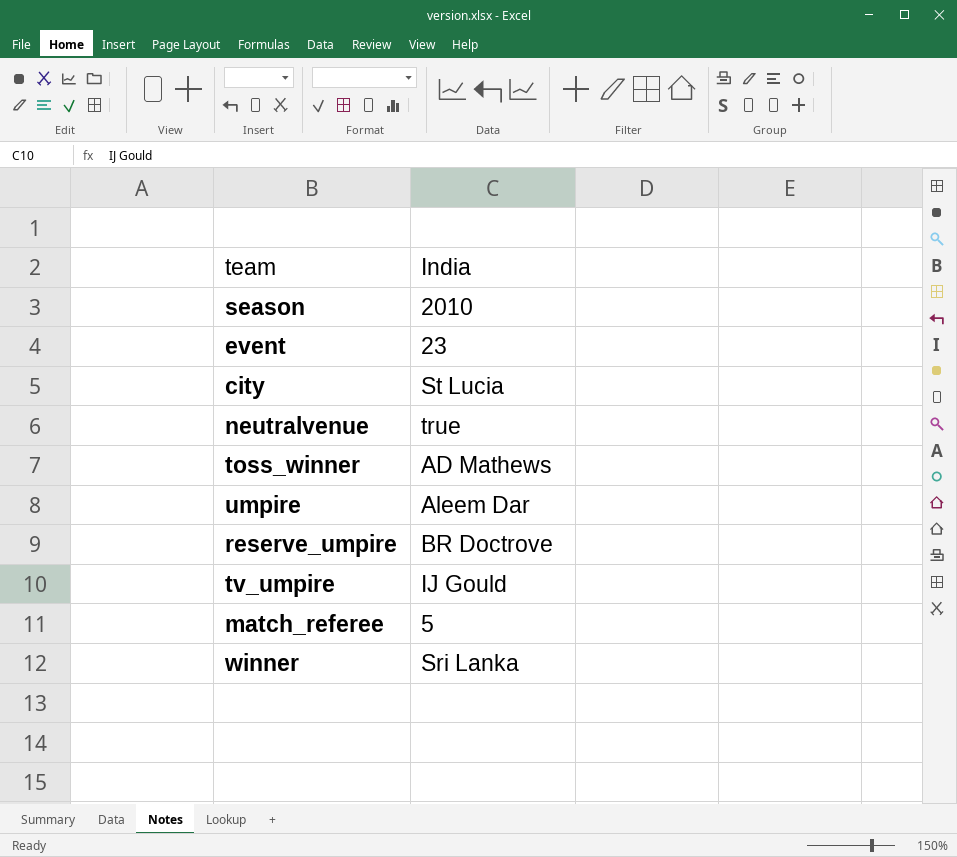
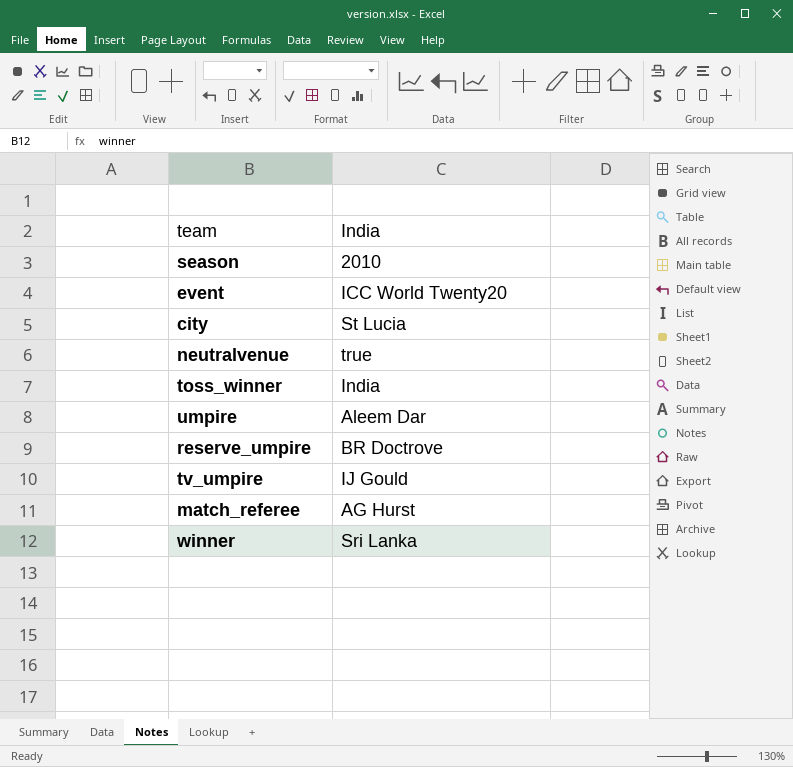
event | India: 23 -> ICC World Twenty20
toss_winner | India: AD Mathews -> India
match_referee | India: 5 -> AG Hurst

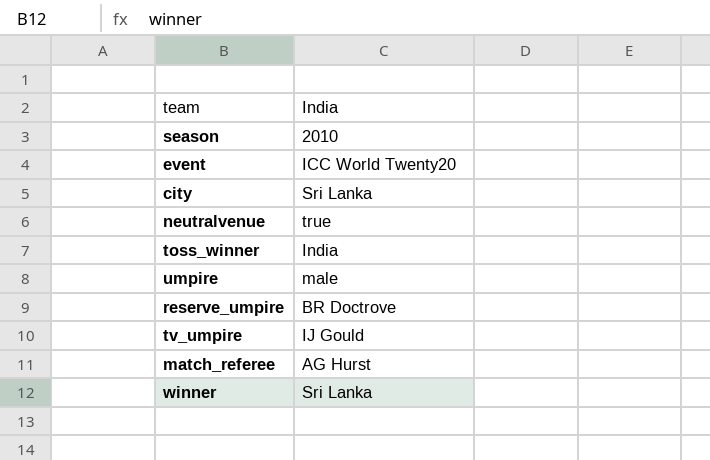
city | India: St Lucia -> Sri Lanka
umpire | India: Aleem Dar -> male

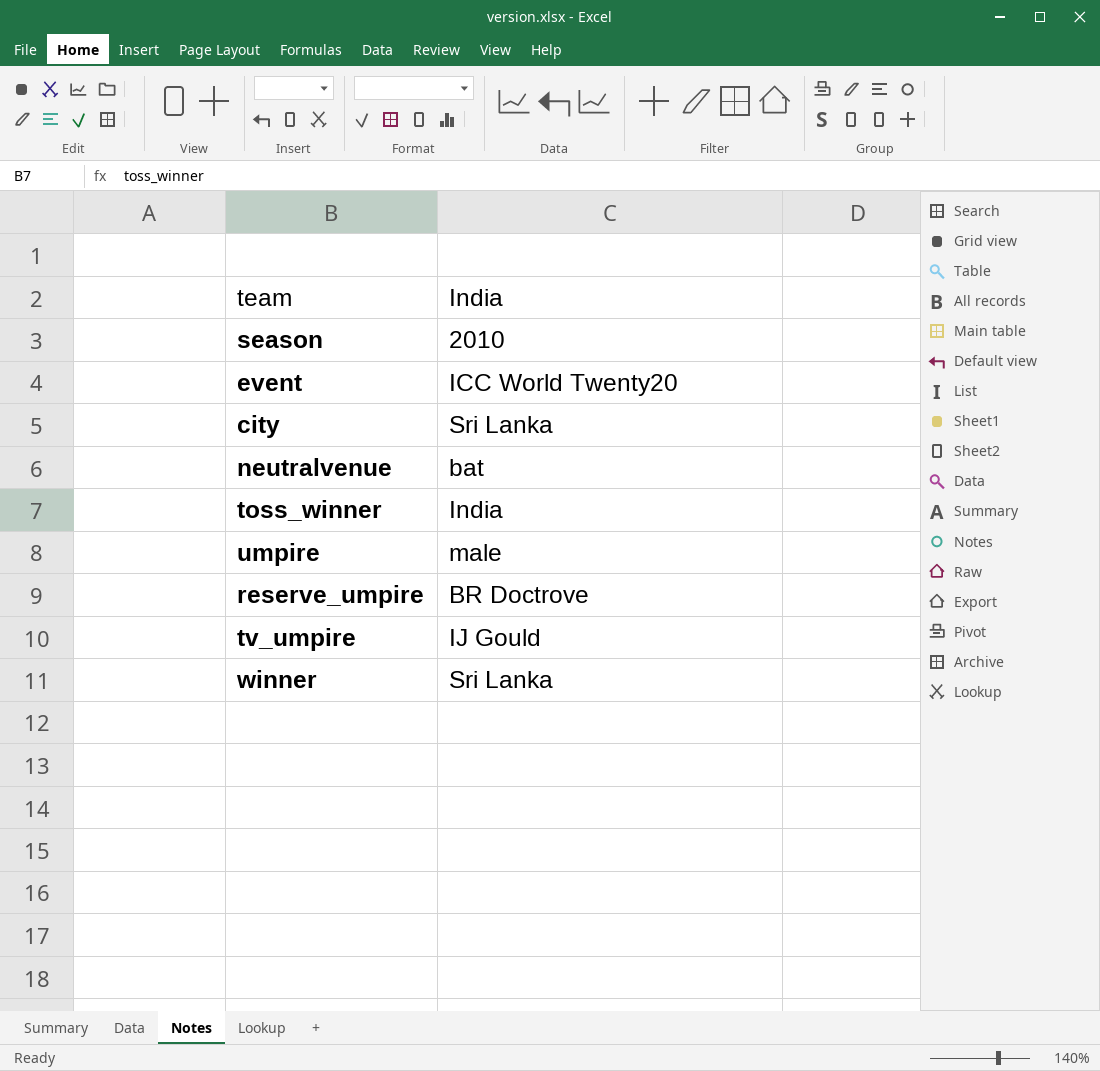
row match_referee: AG Hurst -> none
neutralvenue | India: true -> bat

